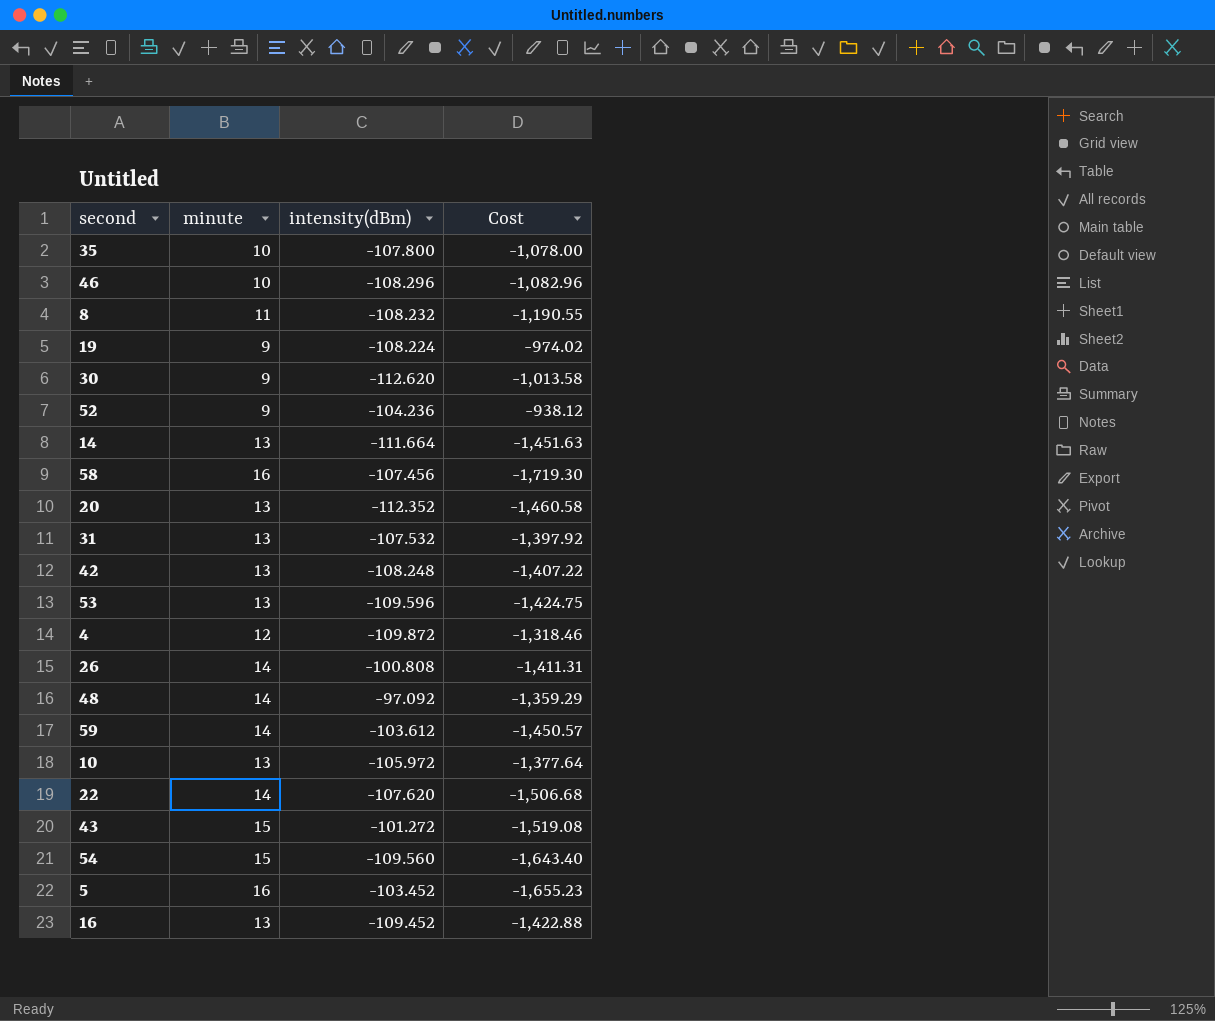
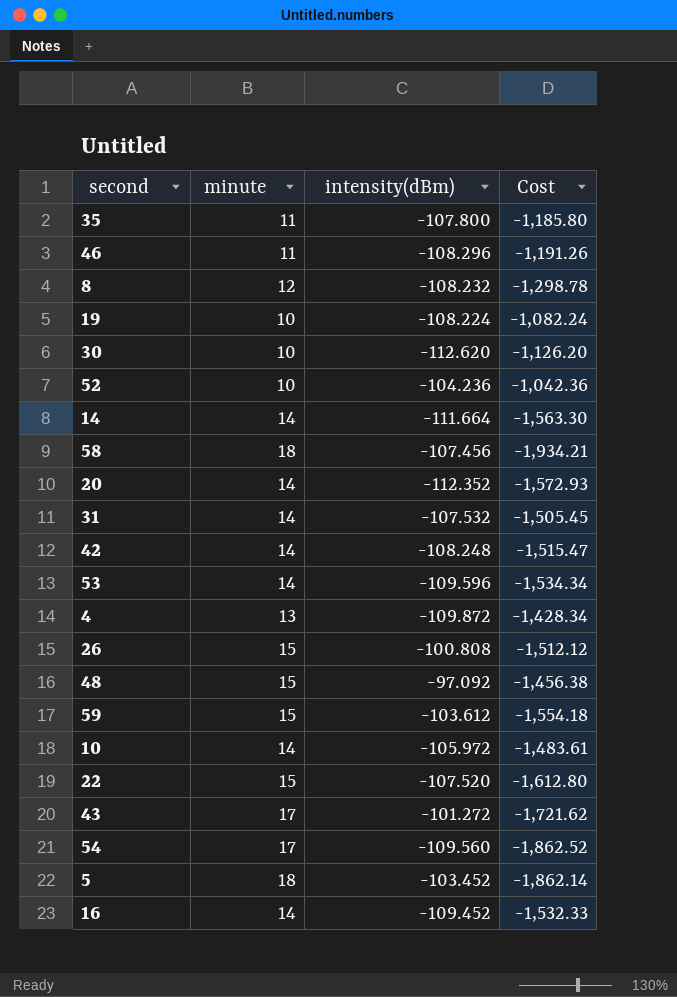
35 | minute: 10 -> 11
35 | Cost: -1,078.00 -> -1,185.80
46 | minute: 10 -> 11
46 | Cost: -1,082.96 -> -1,191.26
8 | minute: 11 -> 12
8 | Cost: -1,190.55 -> -1,298.78
19 | minute: 9 -> 10
19 | Cost: -974.02 -> -1,082.24
30 | minute: 9 -> 10
30 | Cost: -1,013.58 -> -1,126.20
52 | minute: 9 -> 10
52 | Cost: -938.12 -> -1,042.36
14 | minute: 13 -> 14
14 | Cost: -1,451.63 -> -1,563.30
58 | minute: 16 -> 18
58 | Cost: -1,719.30 -> -1,934.21
20 | minute: 13 -> 14
20 | Cost: -1,460.58 -> -1,572.93
31 | minute: 13 -> 14
31 | Cost: -1,397.92 -> -1,505.45
42 | minute: 13 -> 14
42 | Cost: -1,407.22 -> -1,515.47
53 | minute: 13 -> 14
53 | Cost: -1,424.75 -> -1,534.34
4 | minute: 12 -> 13
4 | Cost: -1,318.46 -> -1,428.34
26 | minute: 14 -> 15
26 | Cost: -1,411.31 -> -1,512.12
48 | minute: 14 -> 15
48 | Cost: -1,359.29 -> -1,456.38
59 | minute: 14 -> 15
59 | Cost: -1,450.57 -> -1,554.18
10 | minute: 13 -> 14
10 | Cost: -1,377.64 -> -1,483.61
22 | minute: 14 -> 15
22 | intensity(dBm): -107.620 -> -107.520
22 | Cost: -1,506.68 -> -1,612.80
43 | minute: 15 -> 17
43 | Cost: -1,519.08 -> -1,721.62
54 | minute: 15 -> 17
54 | Cost: -1,643.40 -> -1,862.52
5 | minute: 16 -> 18
5 | Cost: -1,655.23 -> -1,862.14
16 | minute: 13 -> 14
16 | Cost: -1,422.88 -> -1,532.33

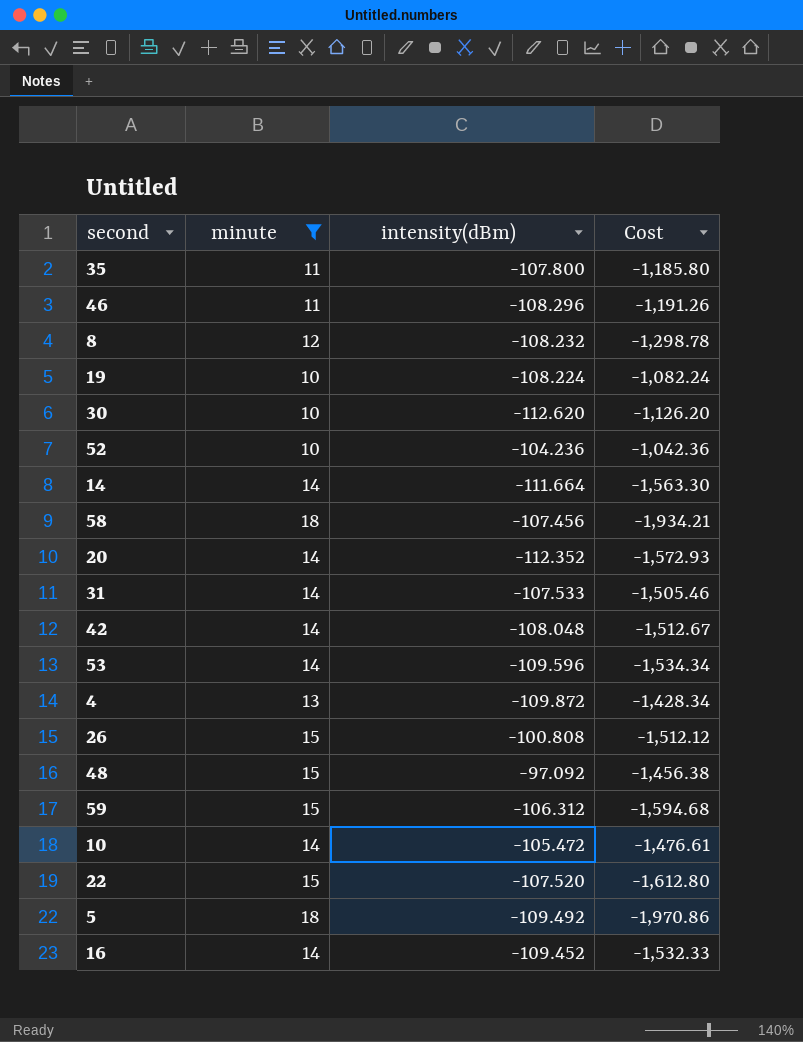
filter: none -> minute != 17
31 | intensity(dBm): -107.532 -> -107.533
31 | Cost: -1,505.45 -> -1,505.46
42 | intensity(dBm): -108.248 -> -108.048
42 | Cost: -1,515.47 -> -1,512.67
59 | intensity(dBm): -103.612 -> -106.312
59 | Cost: -1,554.18 -> -1,594.68
10 | intensity(dBm): -105.972 -> -105.472
10 | Cost: -1,483.61 -> -1,476.61
5 | intensity(dBm): -103.452 -> -109.492
5 | Cost: -1,862.14 -> -1,970.86

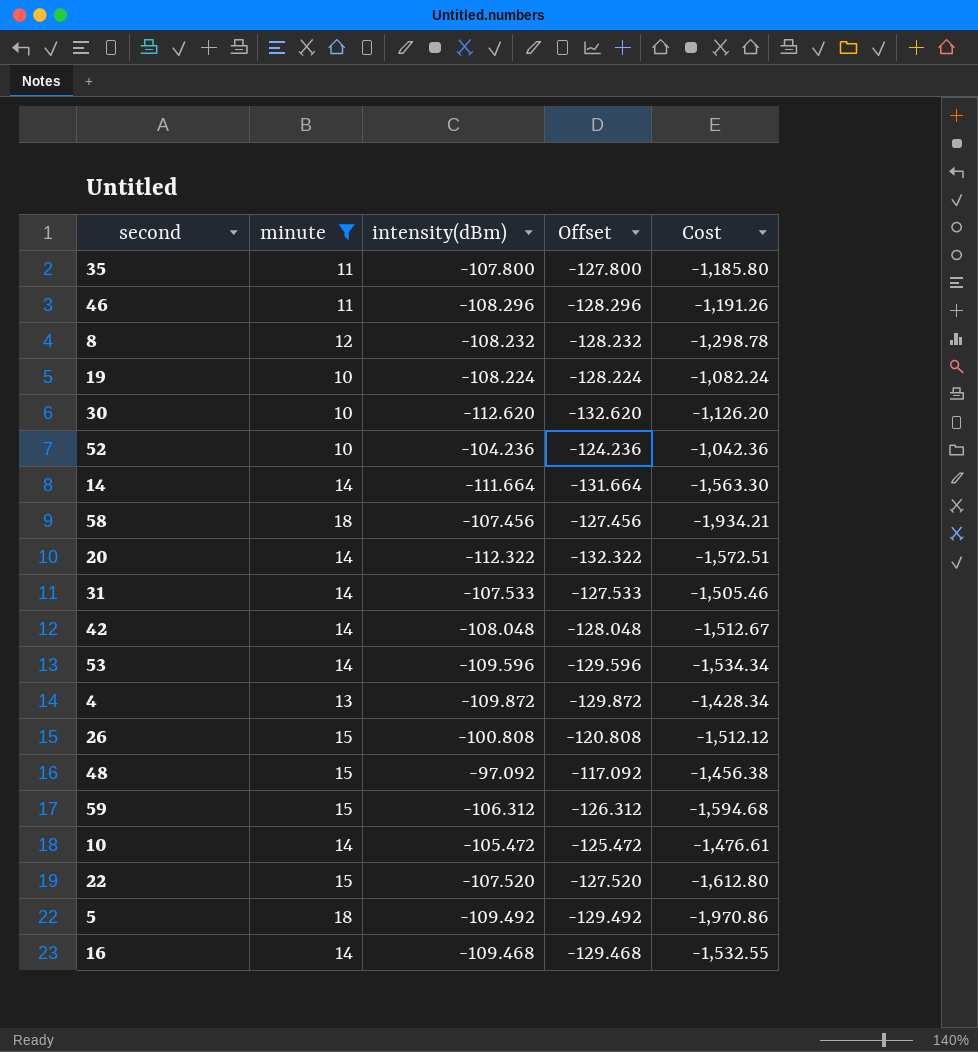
column Offset | formula: none -> [intensity(dBm)] - 20
20 | intensity(dBm): -112.352 -> -112.322
20 | Cost: -1,572.93 -> -1,572.51
16 | intensity(dBm): -109.452 -> -109.468
16 | Cost: -1,532.33 -> -1,532.55

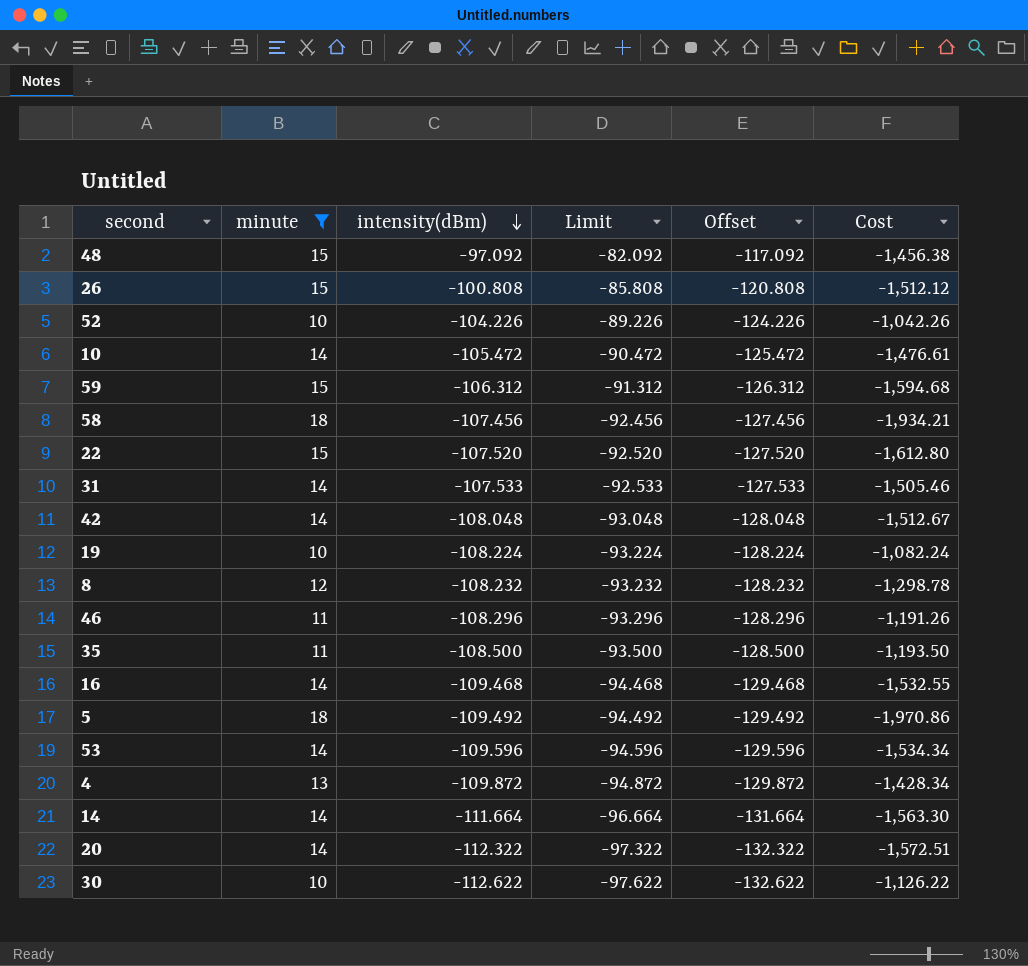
row order: none -> intensity(dBm) descending
column Limit | formula: none -> [intensity(dBm)] + 15
52 | intensity(dBm): -104.236 -> -104.226
52 | Offset: -124.236 -> -124.226
52 | Cost: -1,042.36 -> -1,042.26
35 | intensity(dBm): -107.800 -> -108.500
35 | Offset: -127.800 -> -128.500
35 | Cost: -1,185.80 -> -1,193.50
30 | intensity(dBm): -112.620 -> -112.622
30 | Offset: -132.620 -> -132.622
30 | Cost: -1,126.20 -> -1,126.22

